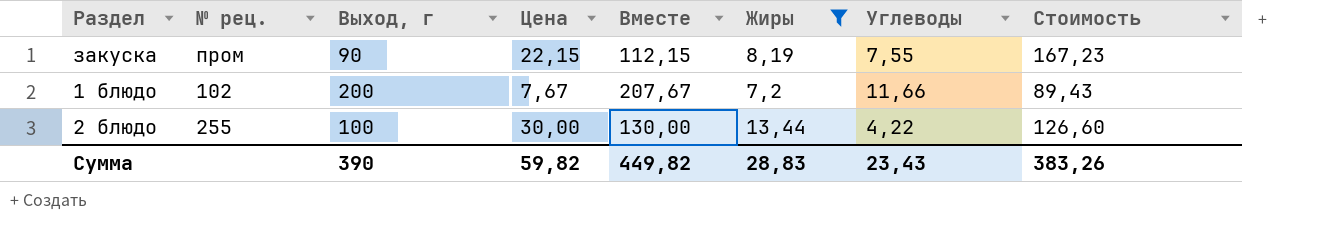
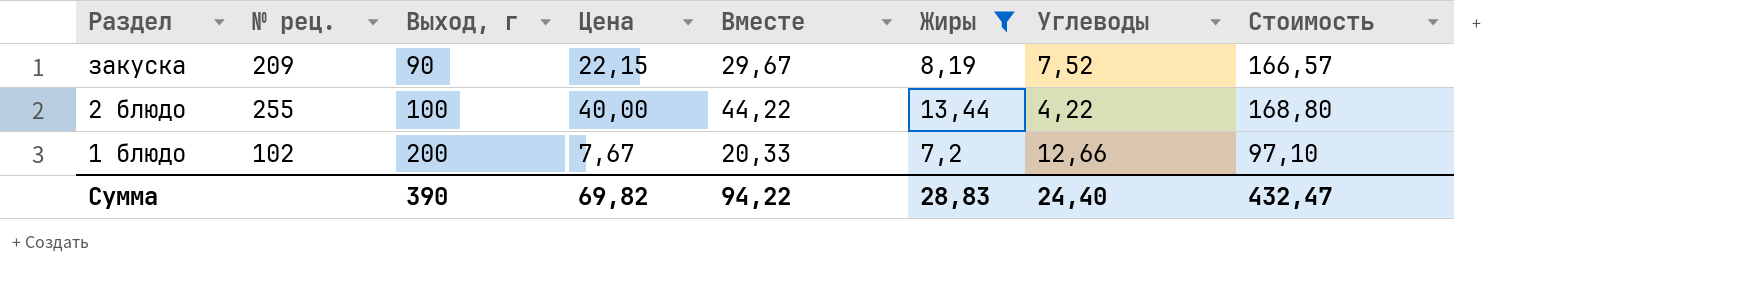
row order: none -> Раздел descending
column Вместе | formula: [Выход, г] + [Цена] -> [Цена] + [Углеводы]
закуска | № рец.: пром -> 209
закуска | Углеводы: 7,55 -> 7,52
закуска | Стоимость: 167,23 -> 166,57
2 блюдо | Цена: 30,00 -> 40,00
2 блюдо | Стоимость: 126,60 -> 168,80
1 блюдо | Углеводы: 11,66 -> 12,66
1 блюдо | Стоимость: 89,43 -> 97,10
Сумма | Цена: 59,82 -> 69,82
Сумма | Вместе: 449,82 -> 94,22
Сумма | Углеводы: 23,43 -> 24,40
Сумма | Стоимость: 383,26 -> 432,47

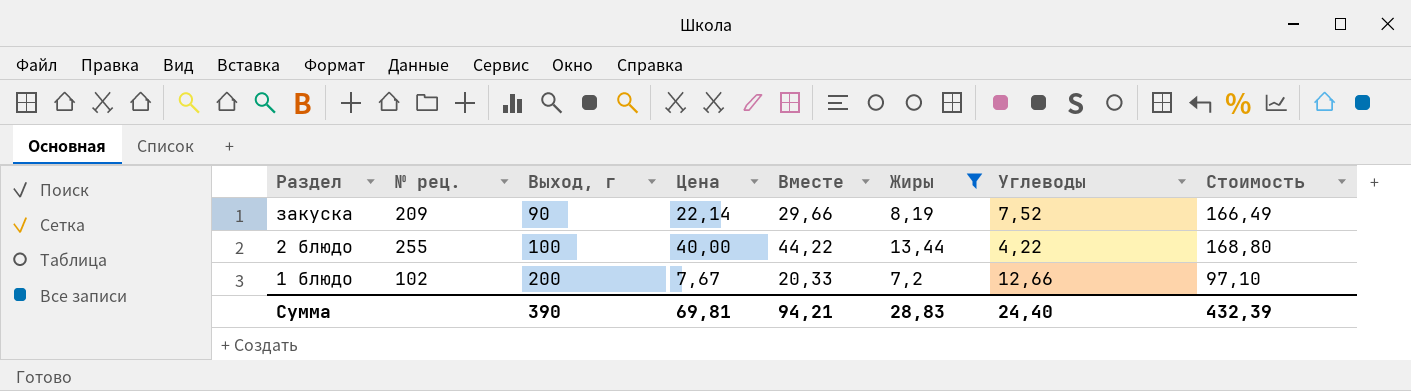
закуска | Цена: 22,15 -> 22,14
закуска | Вместе: 29,67 -> 29,66
закуска | Стоимость: 166,57 -> 166,49
Сумма | Цена: 69,82 -> 69,81
Сумма | Вместе: 94,22 -> 94,21
Сумма | Стоимость: 432,47 -> 432,39

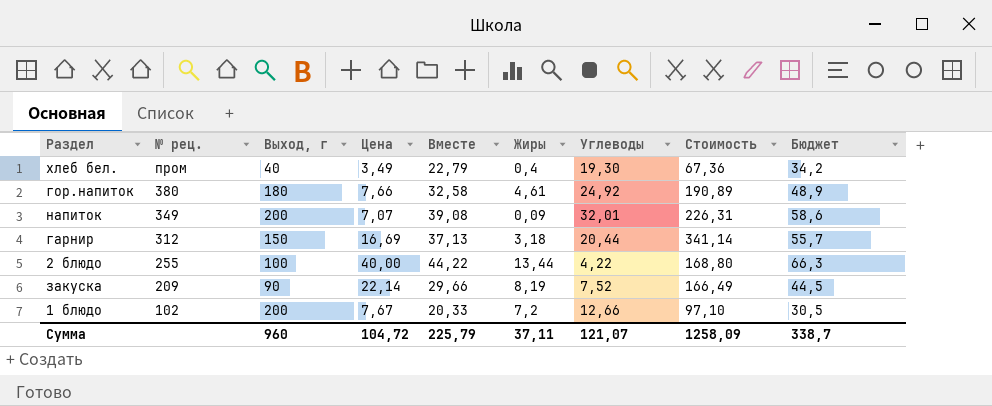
filter: Жиры >= 7,2 -> none
row order: Раздел descending -> № рец. descending
column Бюджет | formula: none -> [Вместе] * 1,5
Сумма | Выход, г: 390 -> 960
Сумма | Цена: 69,81 -> 104,72
Сумма | Вместе: 94,21 -> 225,79
Сумма | Жиры: 28,83 -> 37,11
Сумма | Углеводы: 24,40 -> 121,07
Сумма | Стоимость: 432,39 -> 1258,09

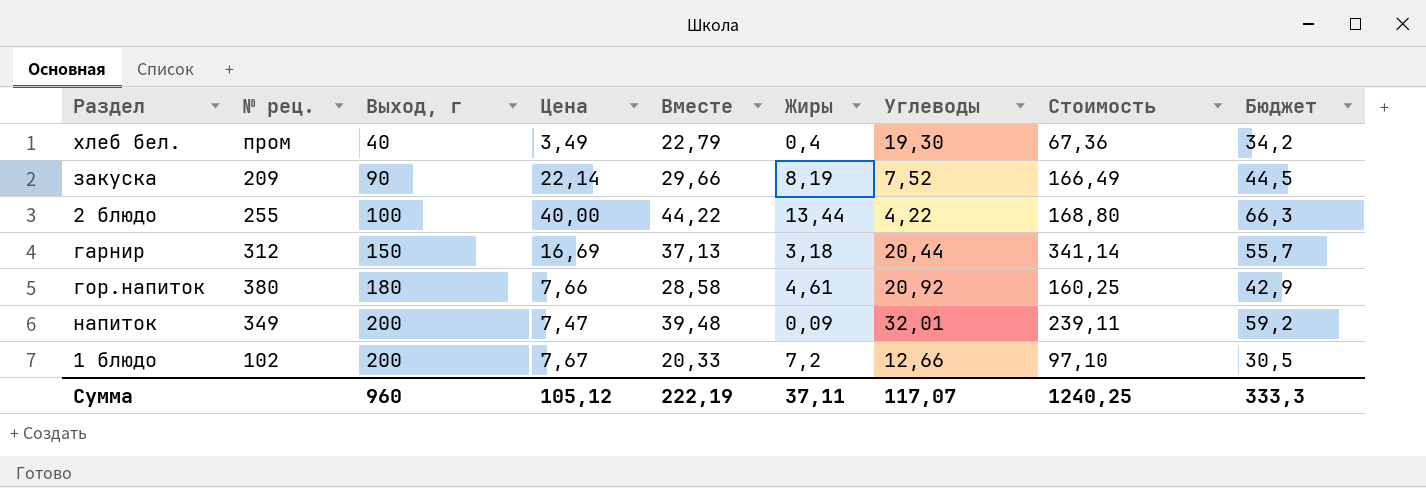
row order: № рец. descending -> Выход, г ascending
гор.напиток | Вместе: 32,58 -> 28,58
гор.напиток | Углеводы: 24,92 -> 20,92
гор.напиток | Стоимость: 190,89 -> 160,25
гор.напиток | Бюджет: 48,9 -> 42,9
напиток | Цена: 7,07 -> 7,47
напиток | Вместе: 39,08 -> 39,48
напиток | Стоимость: 226,31 -> 239,11
напиток | Бюджет: 58,6 -> 59,2
Сумма | Цена: 104,72 -> 105,12
Сумма | Вместе: 225,79 -> 222,19
Сумма | Углеводы: 121,07 -> 117,07
Сумма | Стоимость: 1258,09 -> 1240,25
Сумма | Бюджет: 338,7 -> 333,3

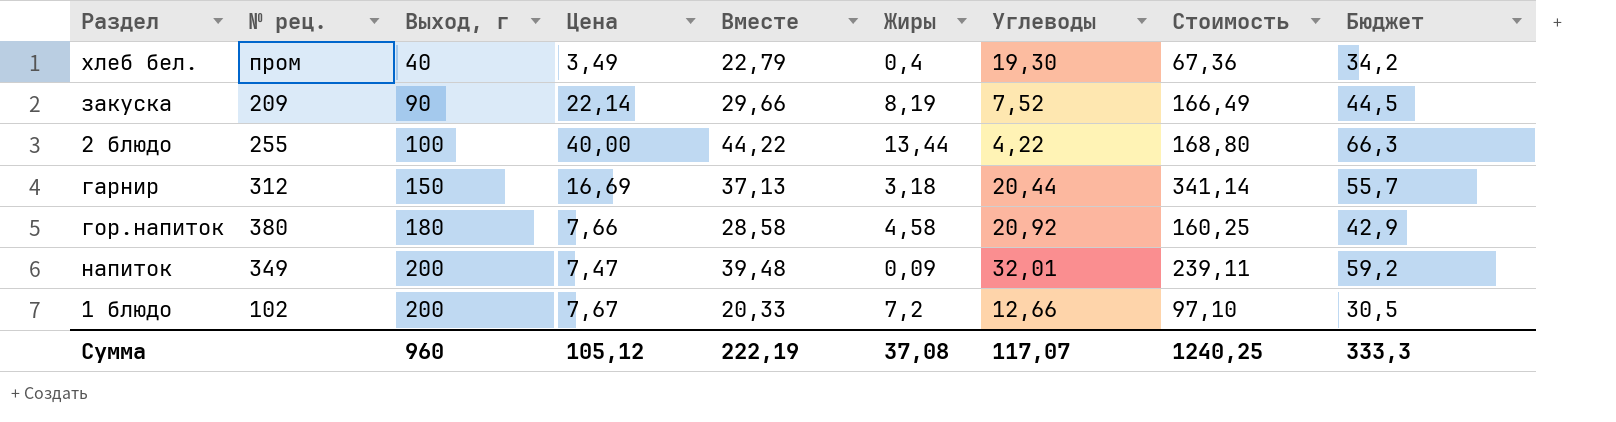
гор.напиток | Жиры: 4,61 -> 4,58
Сумма | Жиры: 37,11 -> 37,08

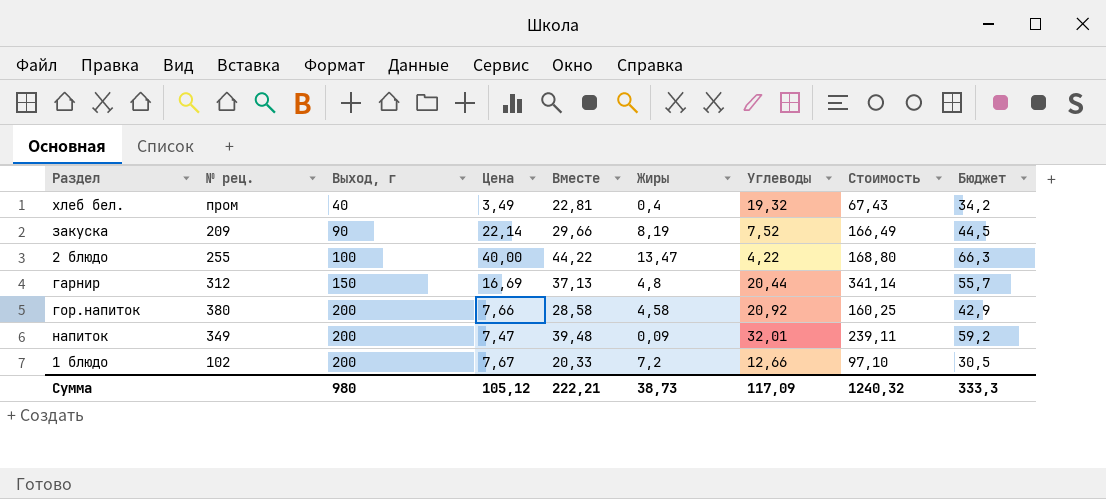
хлеб бел. | Вместе: 22,79 -> 22,81
хлеб бел. | Углеводы: 19,30 -> 19,32
хлеб бел. | Стоимость: 67,36 -> 67,43
2 блюдо | Жиры: 13,44 -> 13,47
гарнир | Жиры: 3,18 -> 4,8
гор.напиток | Выход, г: 180 -> 200
Сумма | Выход, г: 960 -> 980
Сумма | Вместе: 222,19 -> 222,21
Сумма | Жиры: 37,08 -> 38,73
Сумма | Углеводы: 117,07 -> 117,09
Сумма | Стоимость: 1240,25 -> 1240,32

